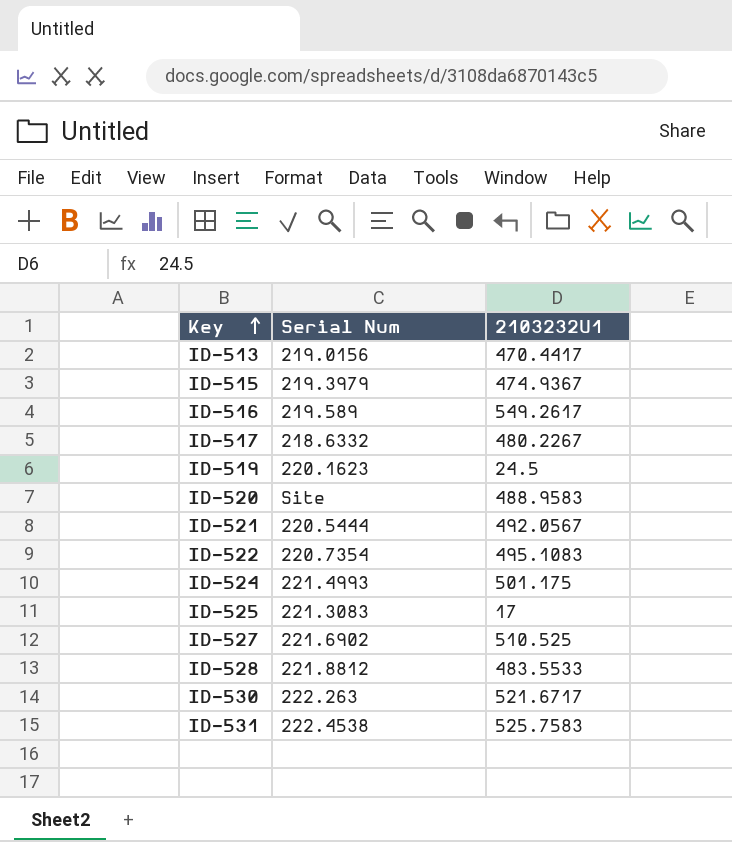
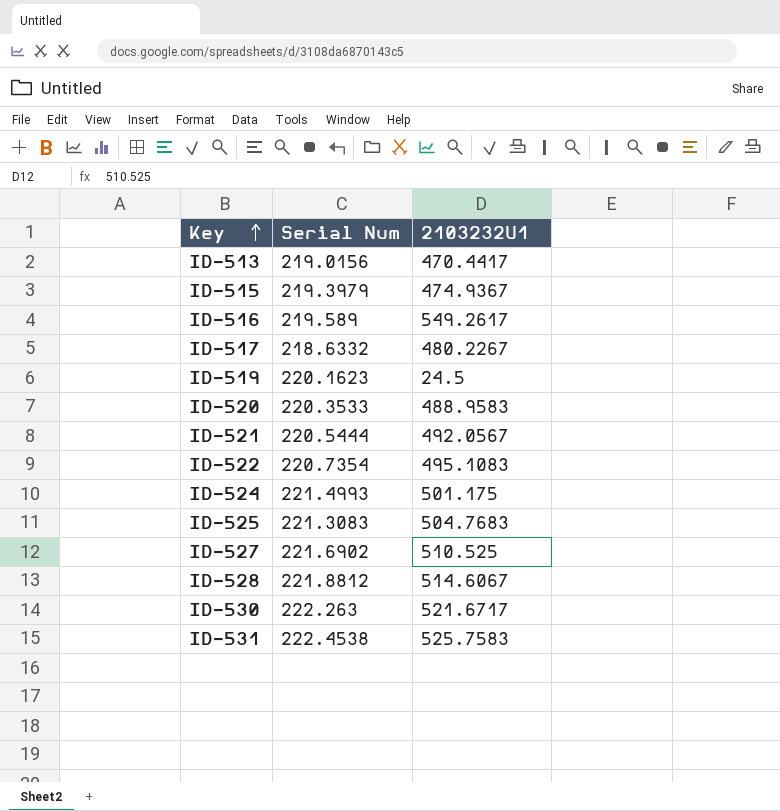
ID-520 | Serial Num: Site -> 220.3533
ID-525 | 2103232U1: 17 -> 504.7683
ID-528 | 2103232U1: 483.5533 -> 514.6067

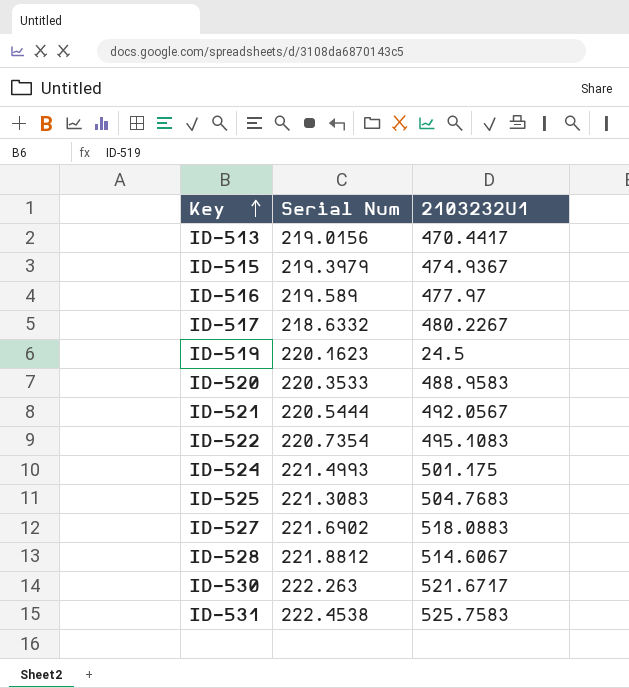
ID-516 | 2103232U1: 549.2617 -> 477.97
ID-527 | 2103232U1: 510.525 -> 518.0883

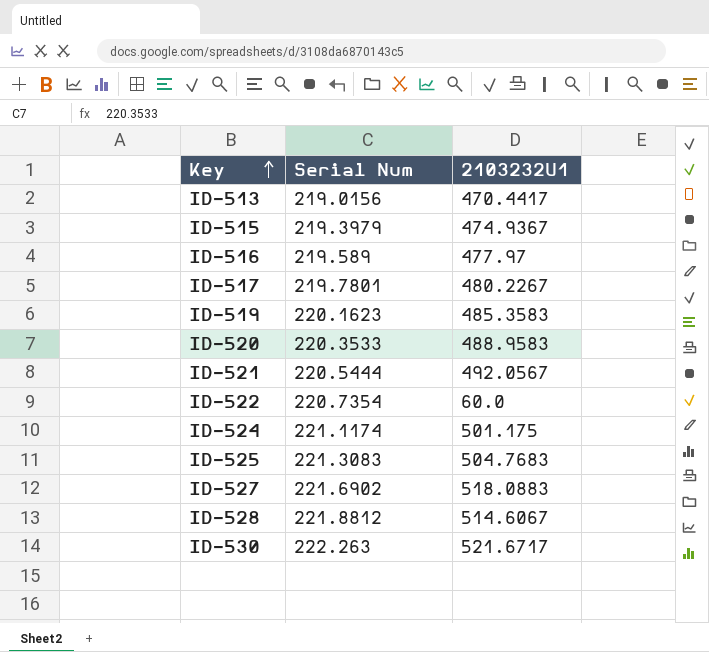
row ID-531: 222.4538 | 525.7583 -> none
ID-517 | Serial Num: 218.6332 -> 219.7801
ID-519 | 2103232U1: 24.5 -> 485.3583
ID-522 | 2103232U1: 495.1083 -> 60.0
ID-524 | Serial Num: 221.4993 -> 221.1174

